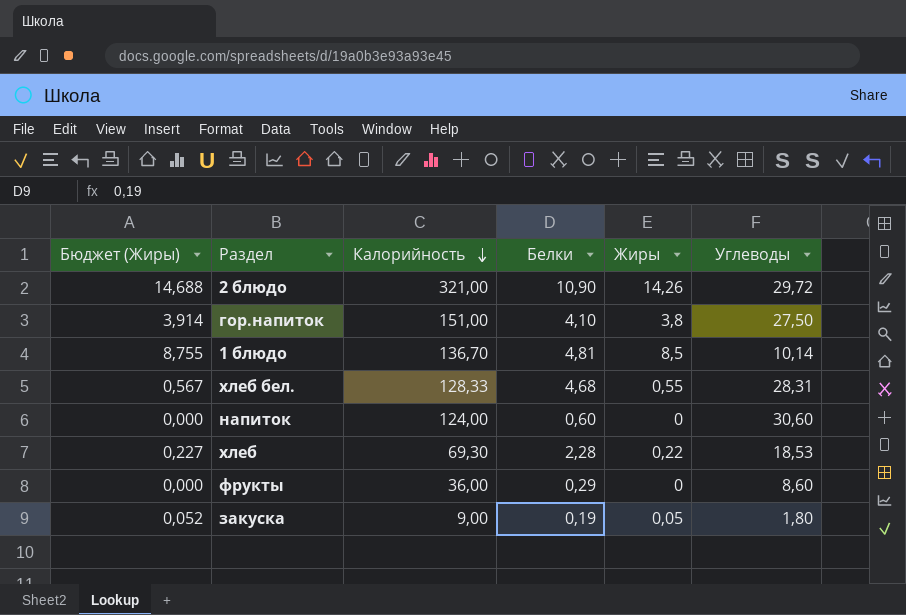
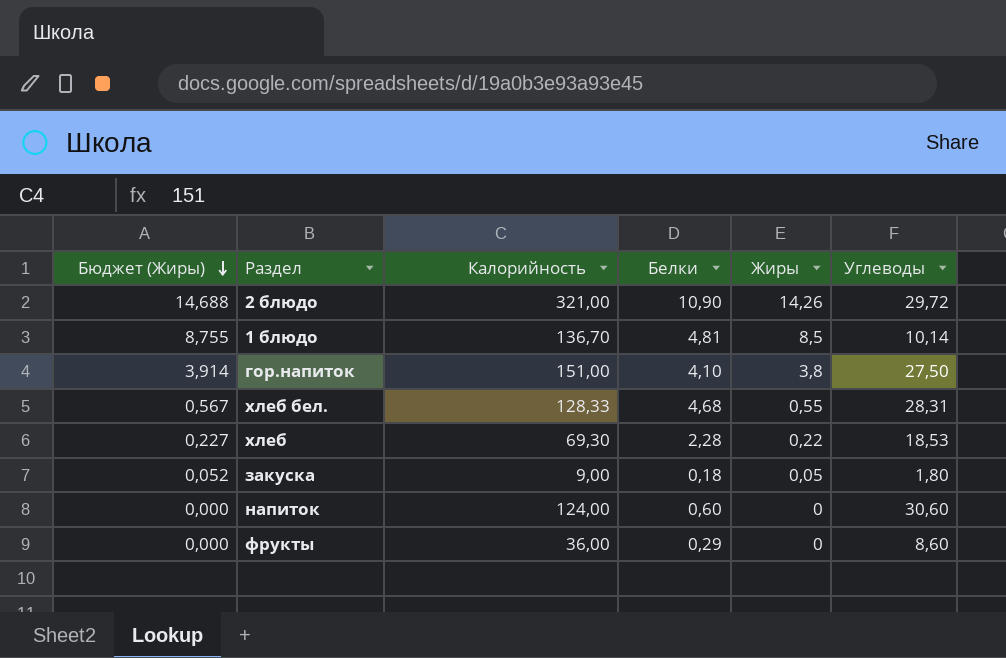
row order: Калорийность descending -> Бюджет (Жиры) descending
закуска | Белки: 0,19 -> 0,18

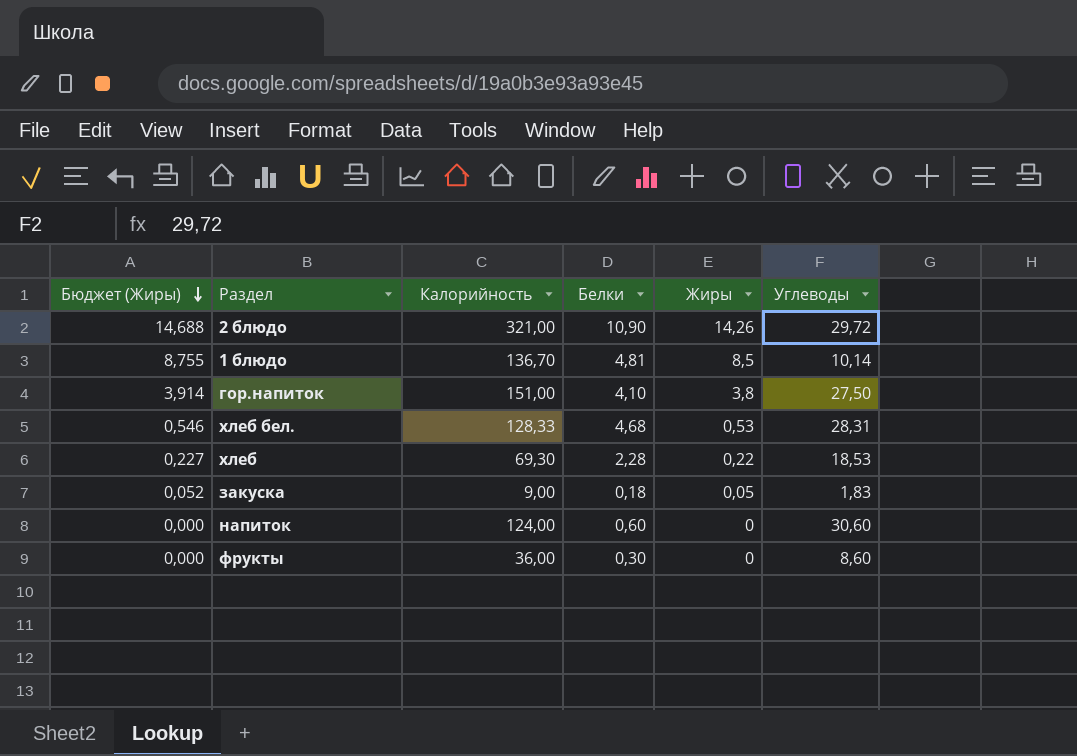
хлеб бел. | Бюджет (Жиры): 0,567 -> 0,546
хлеб бел. | Жиры: 0,55 -> 0,53
закуска | Углеводы: 1,80 -> 1,83
фрукты | Белки: 0,29 -> 0,30

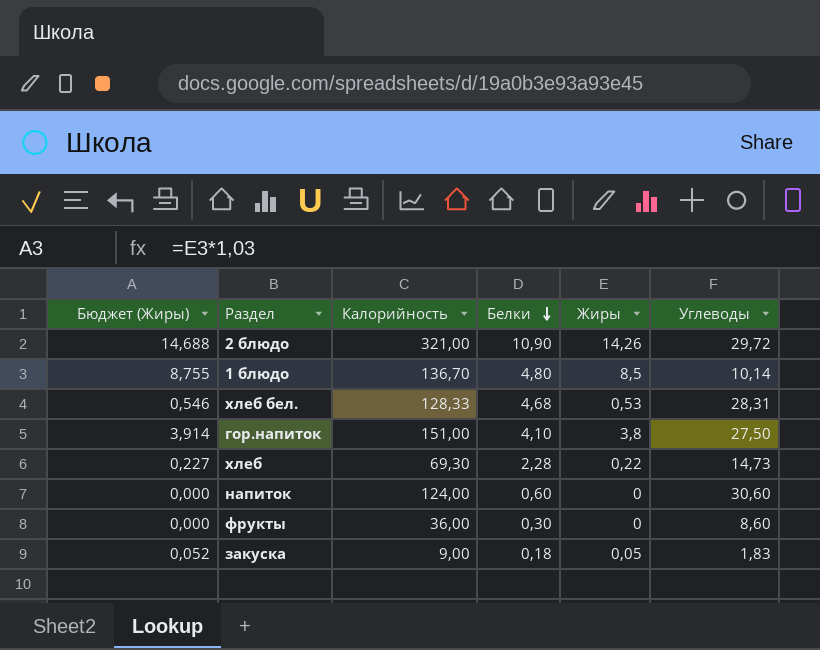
row order: Бюджет (Жиры) descending -> Белки descending
1 блюдо | Белки: 4,81 -> 4,80
хлеб | Углеводы: 18,53 -> 14,73

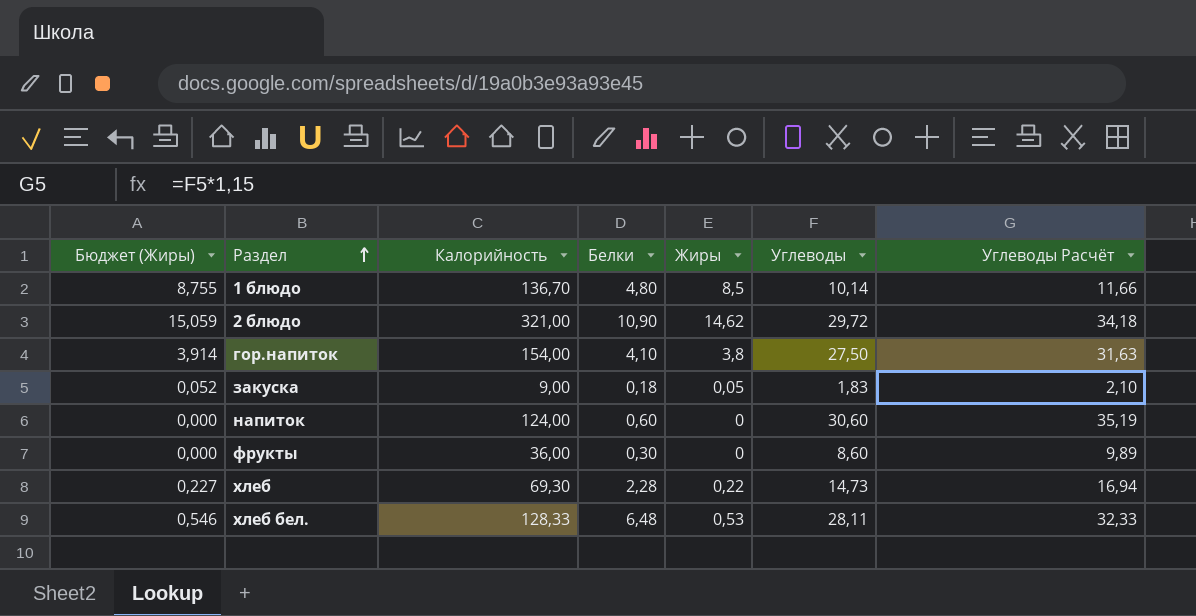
row order: Белки descending -> Раздел ascending
column Углеводы Расчёт | formula: none -> [Углеводы] * 1,15
2 блюдо | Бюджет (Жиры): 14,688 -> 15,059
2 блюдо | Жиры: 14,26 -> 14,62
гор.напиток | Калорийность: 151,00 -> 154,00
хлеб бел. | Белки: 4,68 -> 6,48
хлеб бел. | Углеводы: 28,31 -> 28,11

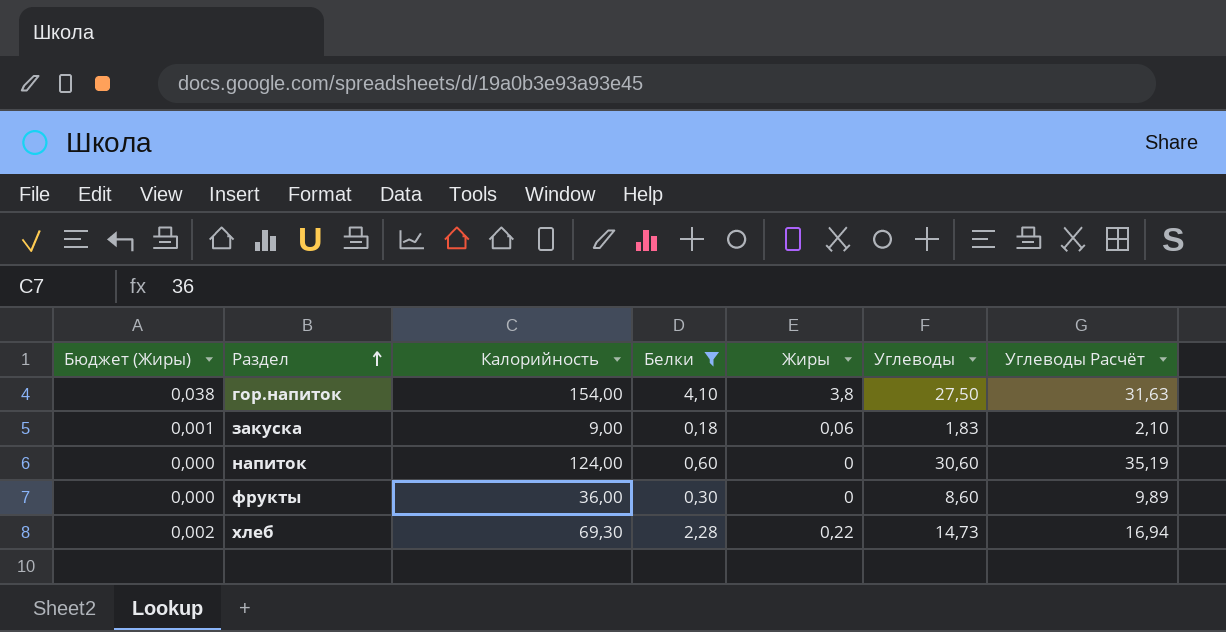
filter: none -> Белки <= 4,10
column Бюджет (Жиры) | formula: [Жиры] * 1,03 -> [Жиры] * 0,01
закуска | Жиры: 0,05 -> 0,06

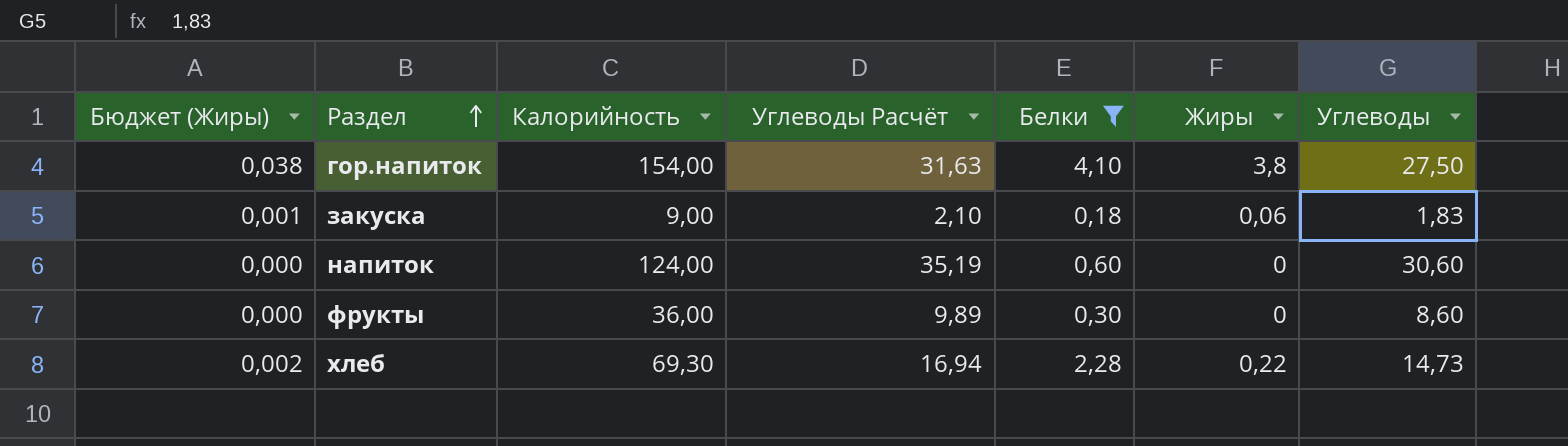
column Углеводы Расчёт | position: 7 -> 4

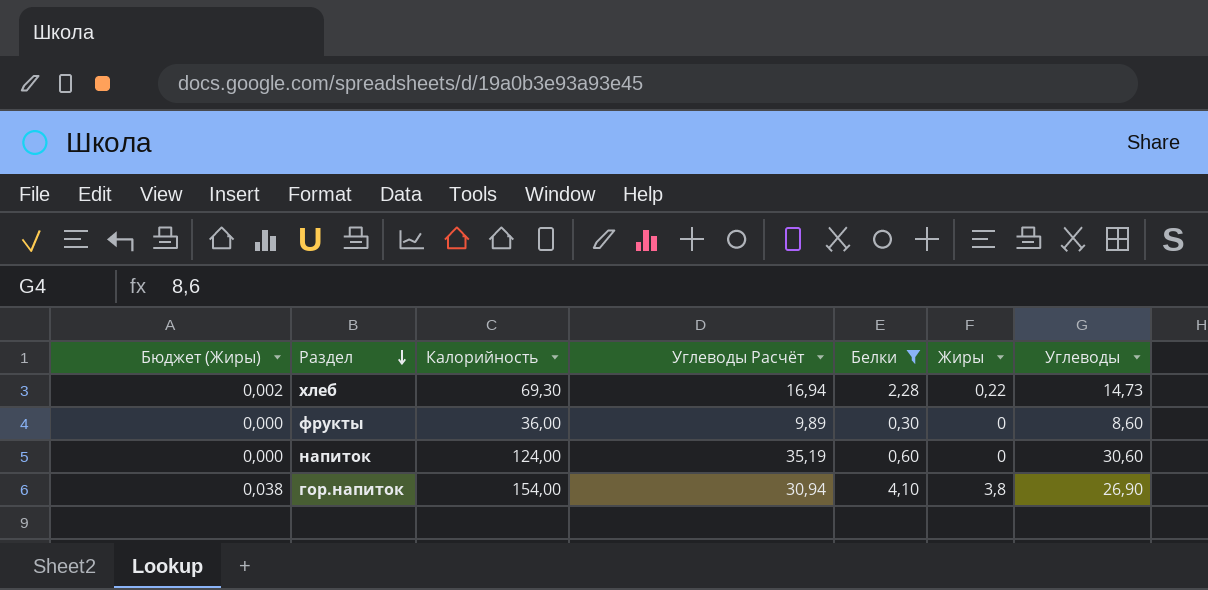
row order: Раздел ascending -> Раздел descending
row закуска: 0,001 | 9,00 | 2,10 | 0,18 | 0,06 | 1,83 -> none
гор.напиток | Углеводы Расчёт: 31,63 -> 30,94
гор.напиток | Углеводы: 27,50 -> 26,90

